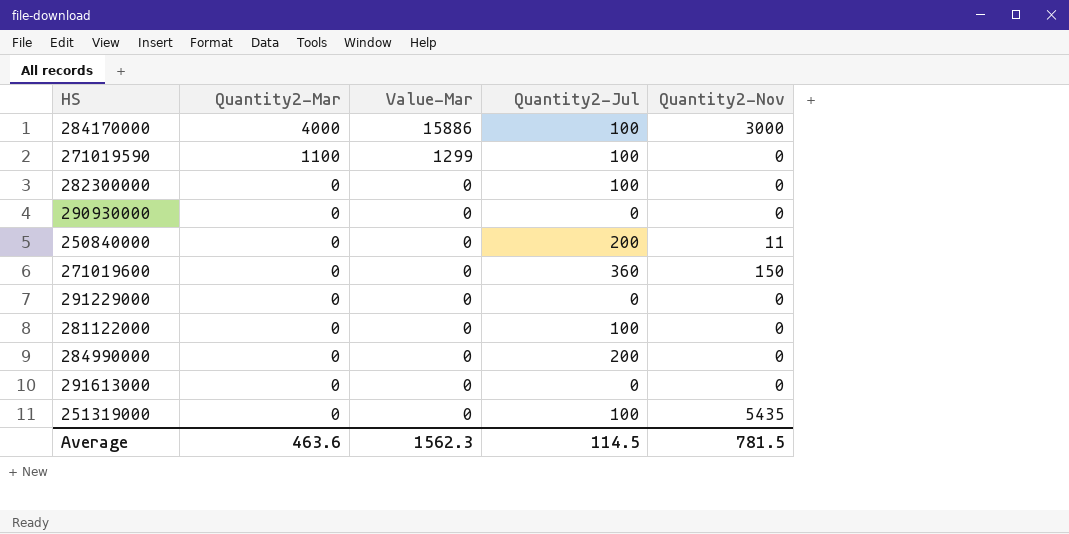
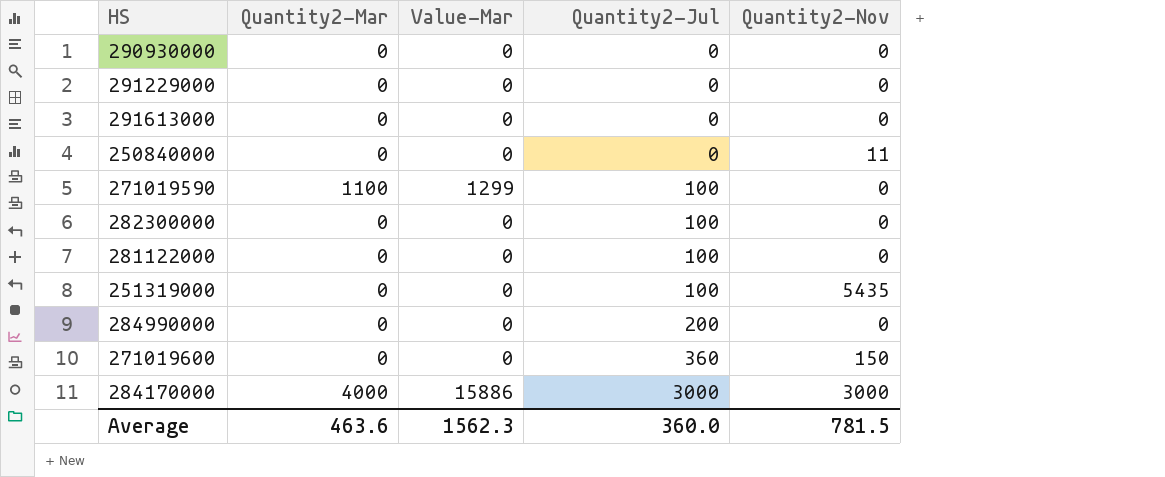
row order: Quantity2-Mar descending -> Quantity2-Jul ascending
250840000 | Quantity2-Jul: 200 -> 0
284170000 | Quantity2-Jul: 100 -> 3000
Average | Quantity2-Jul: 114.5 -> 360.0

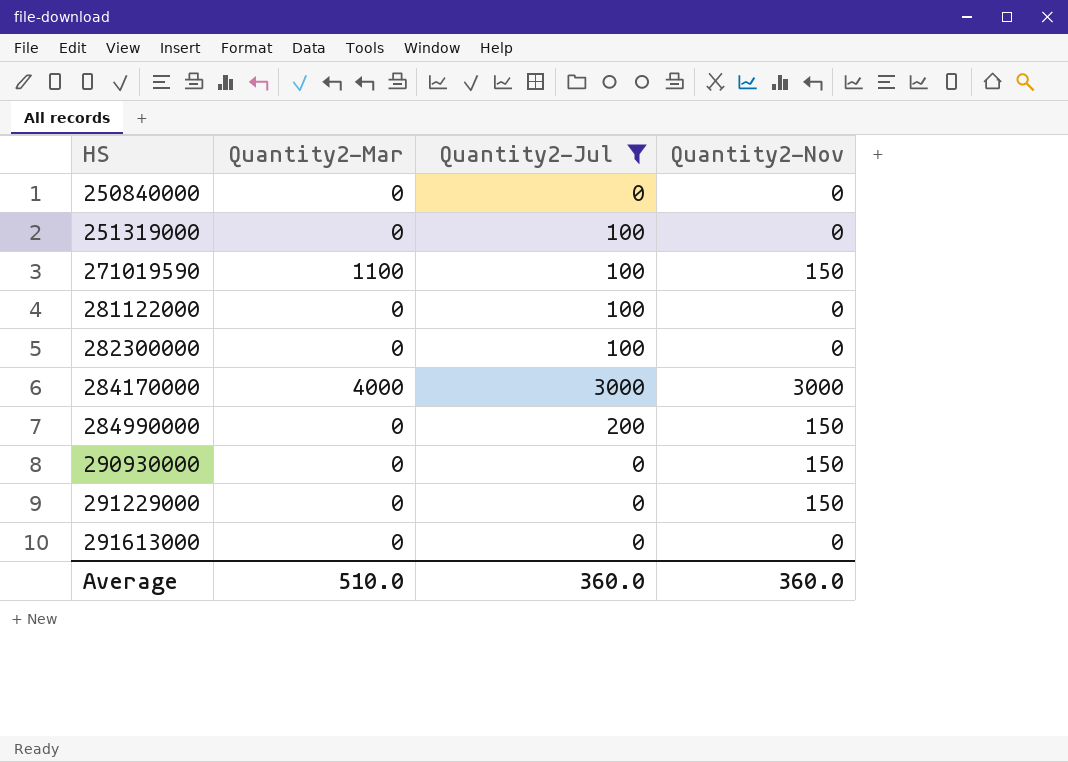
filter: none -> Quantity2-Jul != 360
row order: Quantity2-Jul ascending -> HS ascending
column Value-Mar | position: 3 -> none
250840000 | Quantity2-Nov: 11 -> 0
251319000 | Quantity2-Nov: 5435 -> 0
271019590 | Quantity2-Nov: 0 -> 150
284990000 | Quantity2-Nov: 0 -> 150
290930000 | Quantity2-Nov: 0 -> 150
291229000 | Quantity2-Nov: 0 -> 150
Average | Quantity2-Mar: 463.6 -> 510.0
Average | Quantity2-Nov: 781.5 -> 360.0

